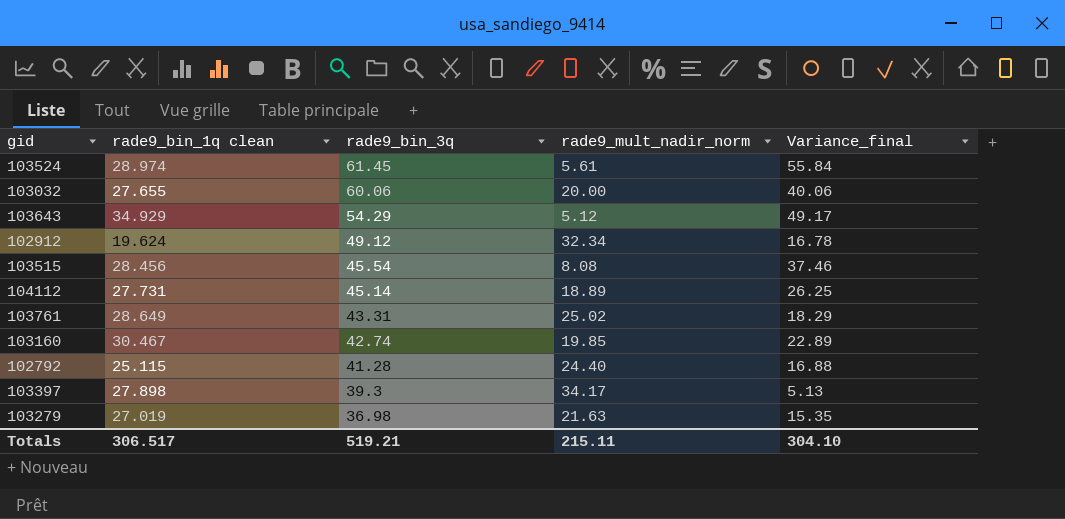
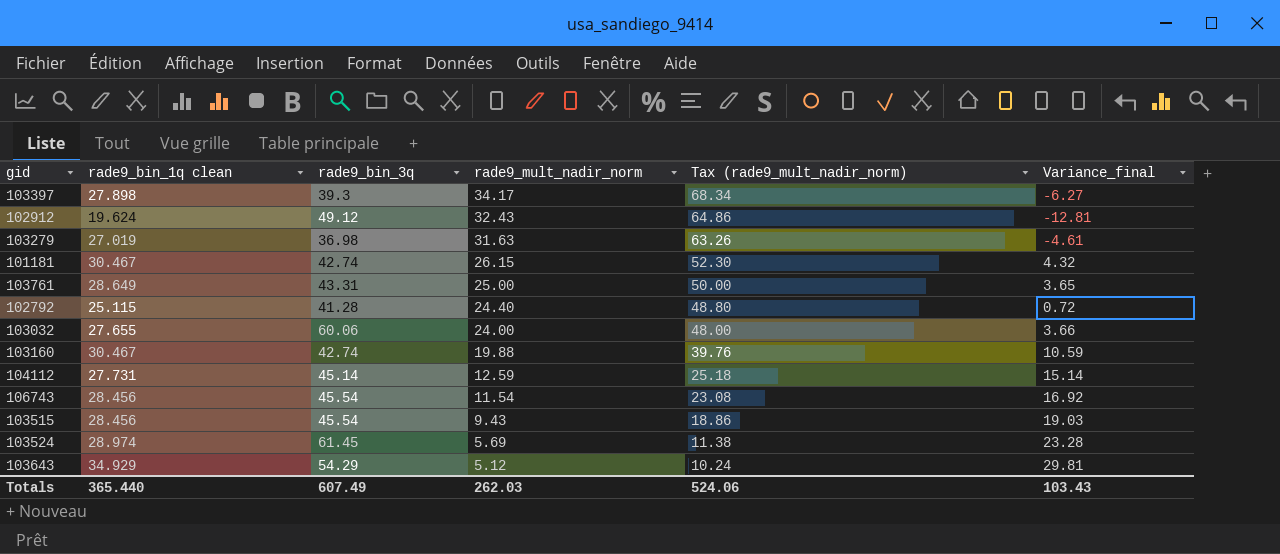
row order: rade9_bin_3q descending -> rade9_mult_nadir_norm descending
column Tax (rade9_mult_nadir_norm) | formula: none -> [rade9_mult_nadir_norm] * 2
column Variance_final | formula: [rade9_bin_3q] - [rade9_mult_nadir_norm] -> [rade9_bin_1q clean] - [rade9_mult_nadir_norm]
102912 | rade9_mult_nadir_norm: 32.34 -> 32.43
103279 | rade9_mult_nadir_norm: 21.63 -> 31.63
row 101181: none -> 30.467 | 42.74 | 26.15 | 52.30 | 4.32
103761 | rade9_mult_nadir_norm: 25.02 -> 25.00
103032 | rade9_mult_nadir_norm: 20.00 -> 24.00
103160 | rade9_mult_nadir_norm: 19.85 -> 19.88
104112 | rade9_mult_nadir_norm: 18.89 -> 12.59
row 106743: none -> 28.456 | 45.54 | 11.54 | 23.08 | 16.92
103515 | rade9_mult_nadir_norm: 8.08 -> 9.43
103524 | rade9_mult_nadir_norm: 5.61 -> 5.69
Totals | rade9_bin_1q clean: 306.517 -> 365.440
Totals | rade9_bin_3q: 519.21 -> 607.49
Totals | rade9_mult_nadir_norm: 215.11 -> 262.03
Totals | Variance_final: 304.10 -> 103.43

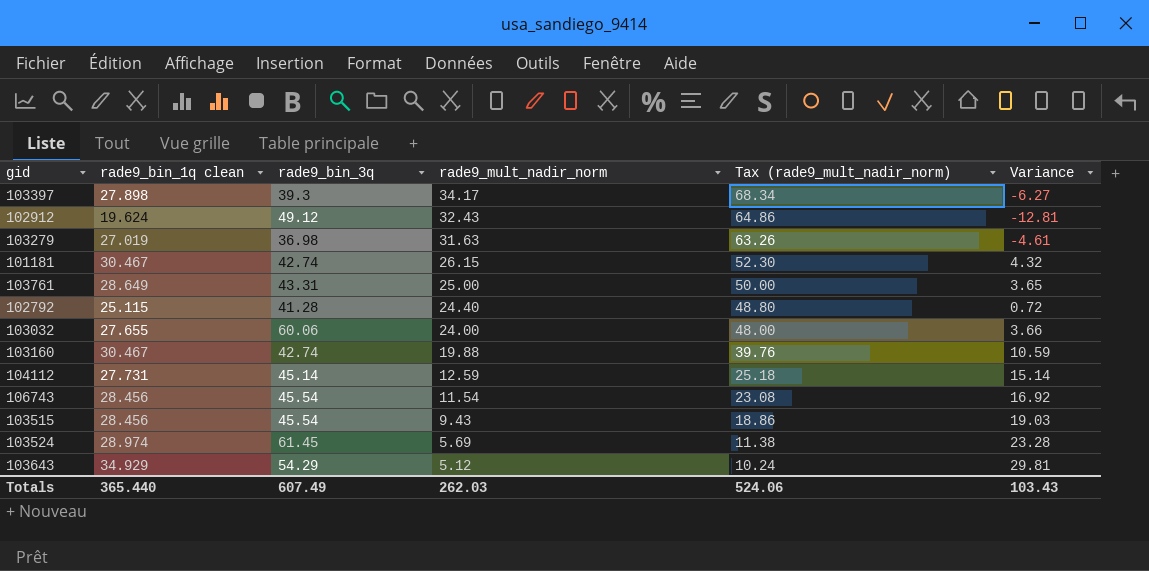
column name: Variance_final -> Variance

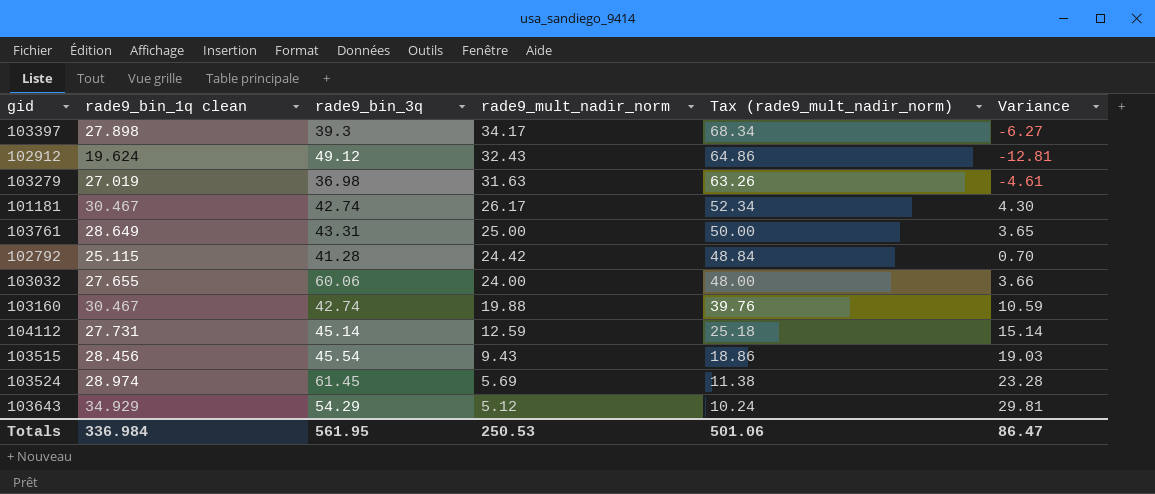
row 106743: 28.456 | 45.54 | 11.54 | 23.08 | 16.92 -> none
101181 | rade9_mult_nadir_norm: 26.15 -> 26.17
101181 | Tax (rade9_mult_nadir_norm): 52.30 -> 52.34
101181 | Variance: 4.32 -> 4.30
102792 | rade9_mult_nadir_norm: 24.40 -> 24.42
102792 | Tax (rade9_mult_nadir_norm): 48.80 -> 48.84
102792 | Variance: 0.72 -> 0.70
Totals | rade9_bin_1q clean: 365.440 -> 336.984
Totals | rade9_bin_3q: 607.49 -> 561.95
Totals | rade9_mult_nadir_norm: 262.03 -> 250.53
Totals | Tax (rade9_mult_nadir_norm): 524.06 -> 501.06
Totals | Variance: 103.43 -> 86.47

